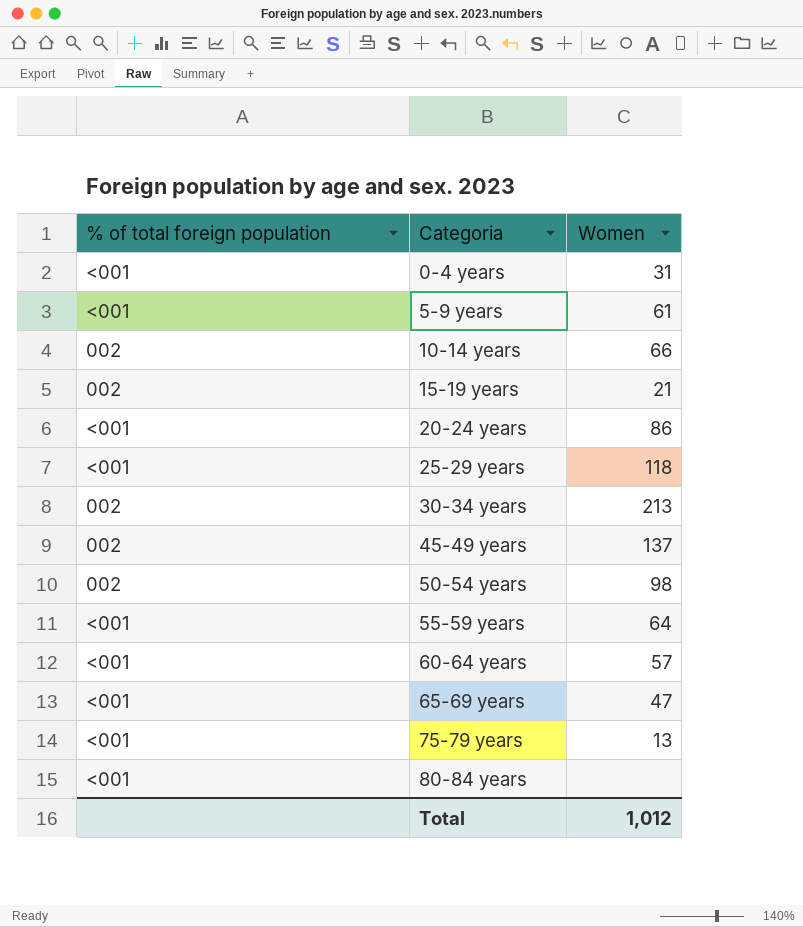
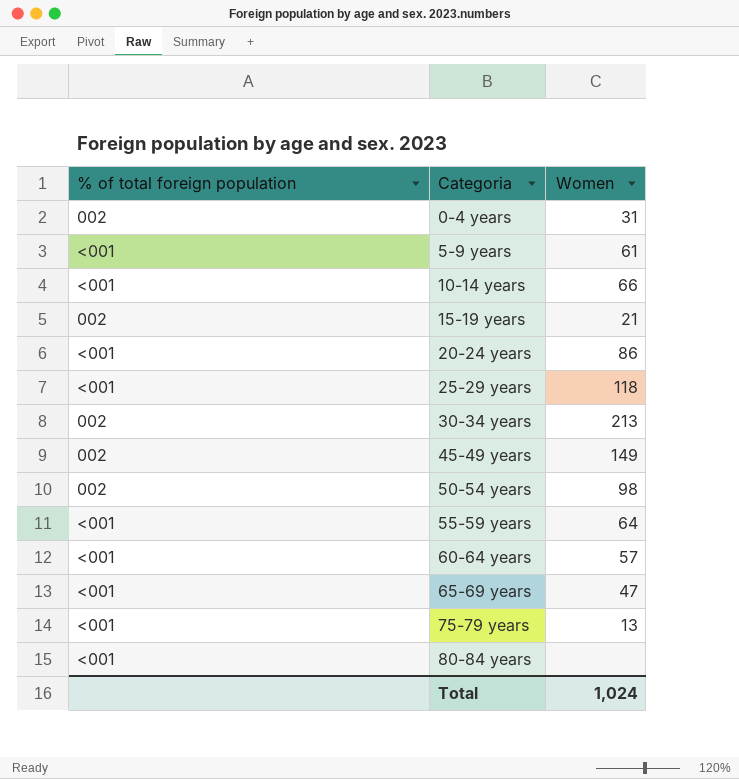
0-4 years | % of total foreign population: <001 -> 002
10-14 years | % of total foreign population: 002 -> <001
45-49 years | Women: 137 -> 149
Total | Women: 1,012 -> 1,024

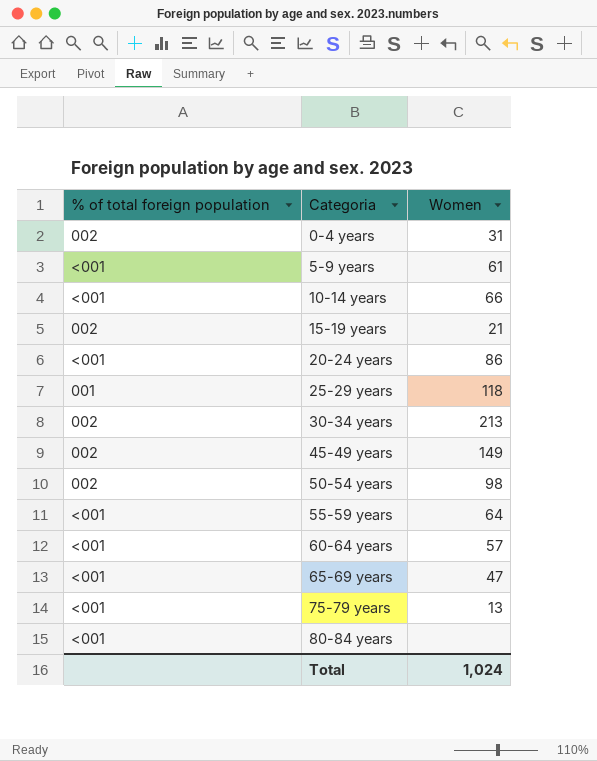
25-29 years | % of total foreign population: <001 -> 001

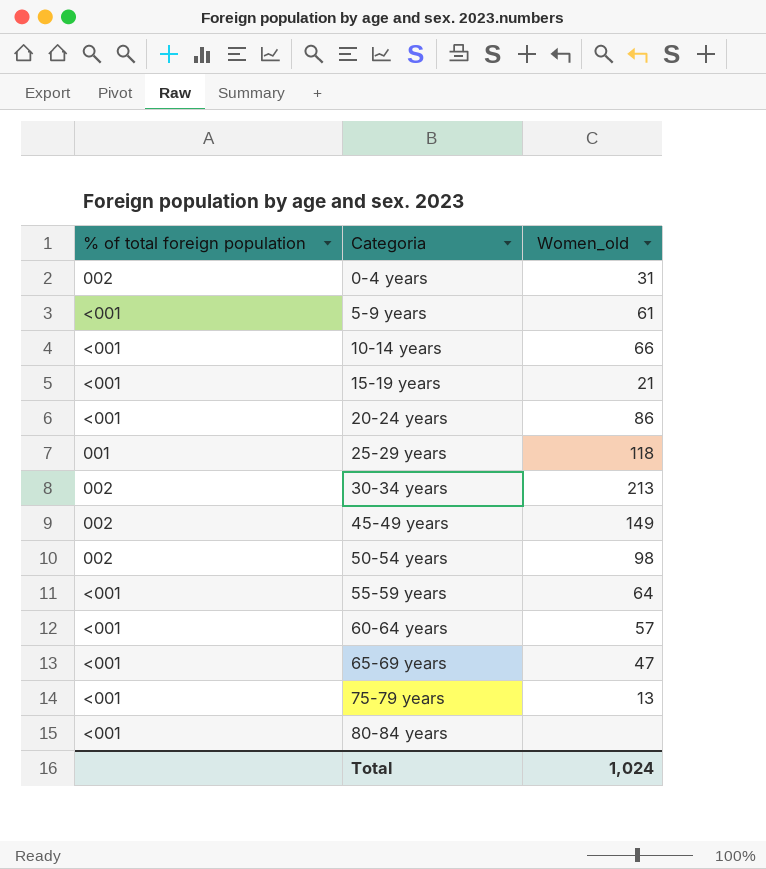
column name: Women -> Women_old
15-19 years | % of total foreign population: 002 -> <001

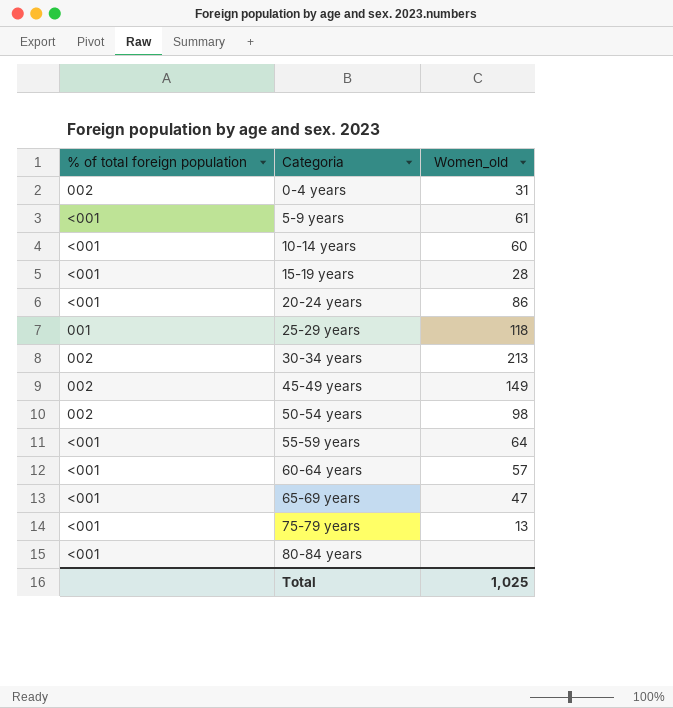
10-14 years | Women_old: 66 -> 60
15-19 years | Women_old: 21 -> 28
Total | Women_old: 1,024 -> 1,025

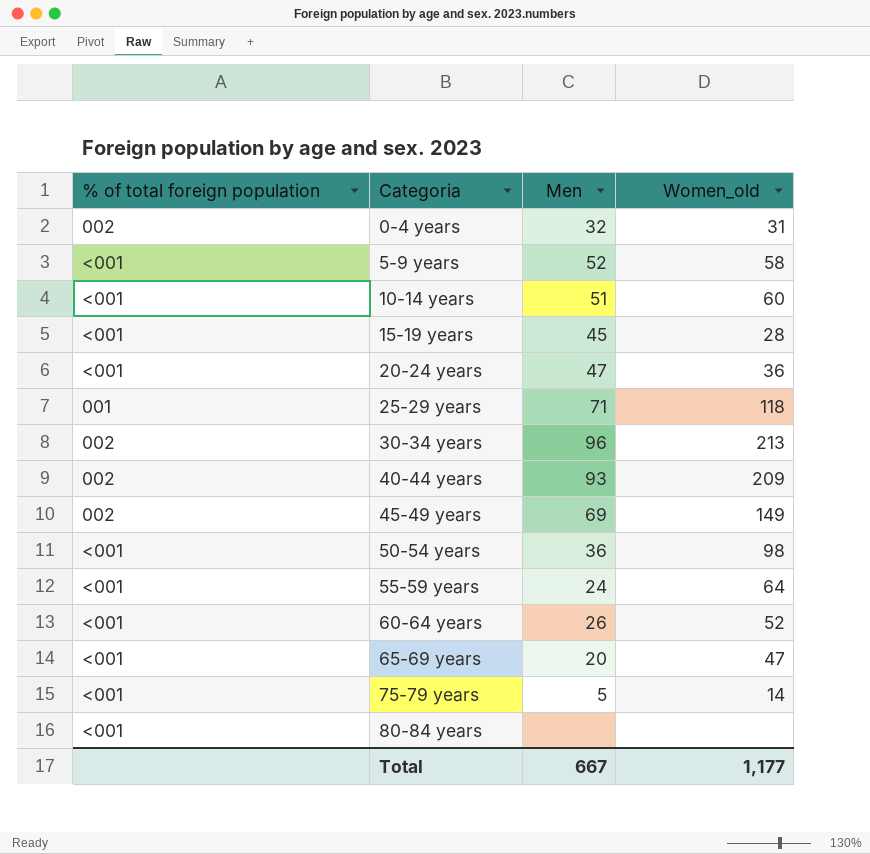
column Men | position: none -> 3
5-9 years | Women_old: 61 -> 58
20-24 years | Women_old: 86 -> 36
row 40-44 years: none -> 002 | 93 | 209
50-54 years | % of total foreign population: 002 -> <001
60-64 years | Women_old: 57 -> 52
75-79 years | Women_old: 13 -> 14
Total | Women_old: 1,025 -> 1,177

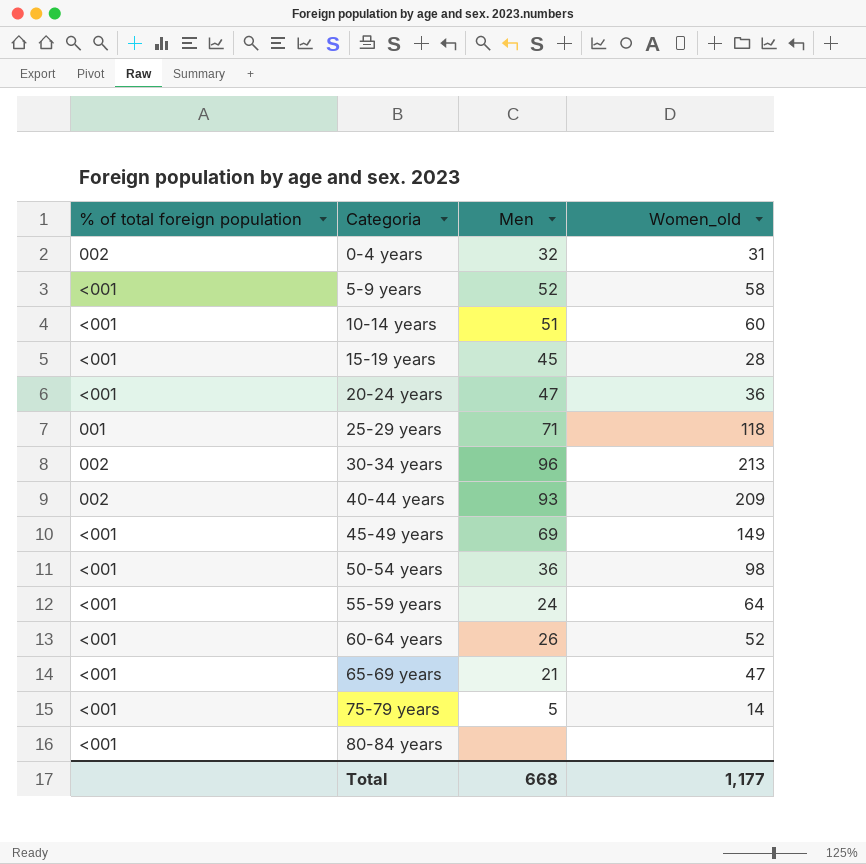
45-49 years | % of total foreign population: 002 -> <001
65-69 years | Men: 20 -> 21
Total | Men: 667 -> 668

